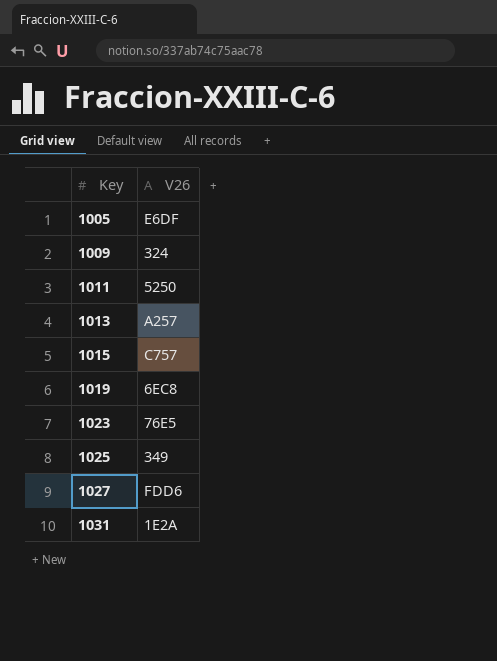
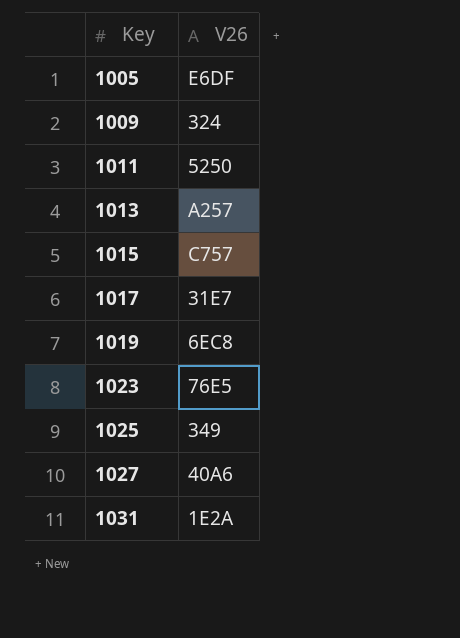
row 1017: none -> 31E7
1027 | V26: FDD6 -> 40A6

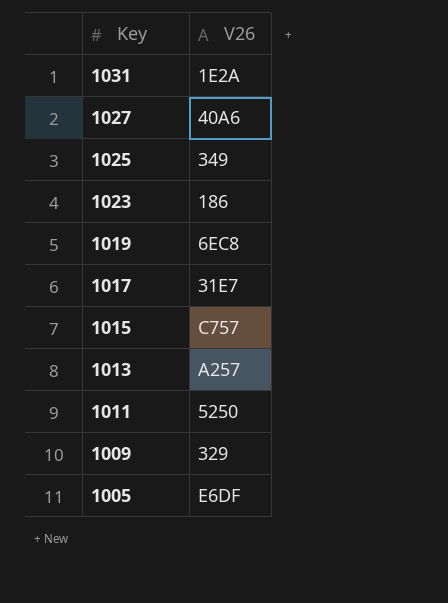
row order: Key ascending -> Key descending
1023 | V26: 76E5 -> 186
1009 | V26: 324 -> 329

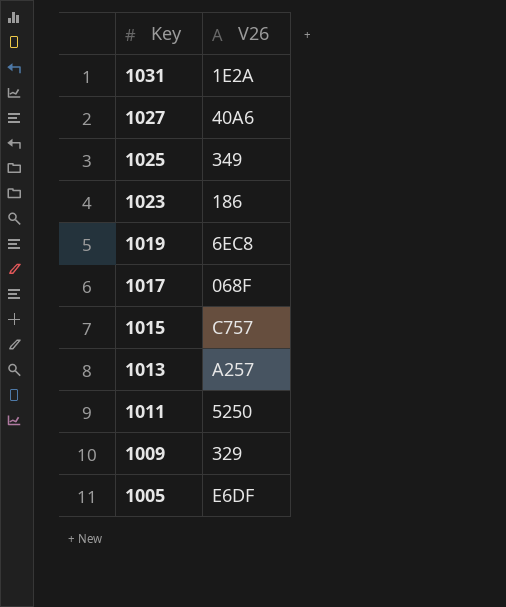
1017 | V26: 31E7 -> 068F

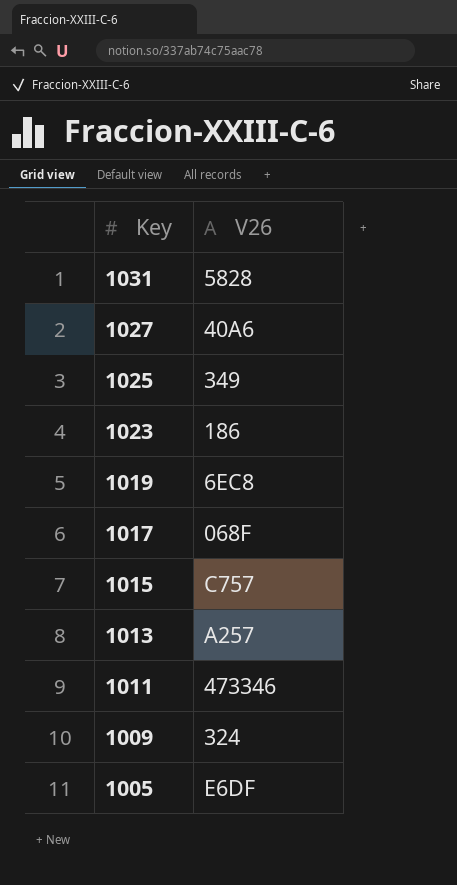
1031 | V26: 1E2A -> 5828
1011 | V26: 5250 -> 473346
1009 | V26: 329 -> 324

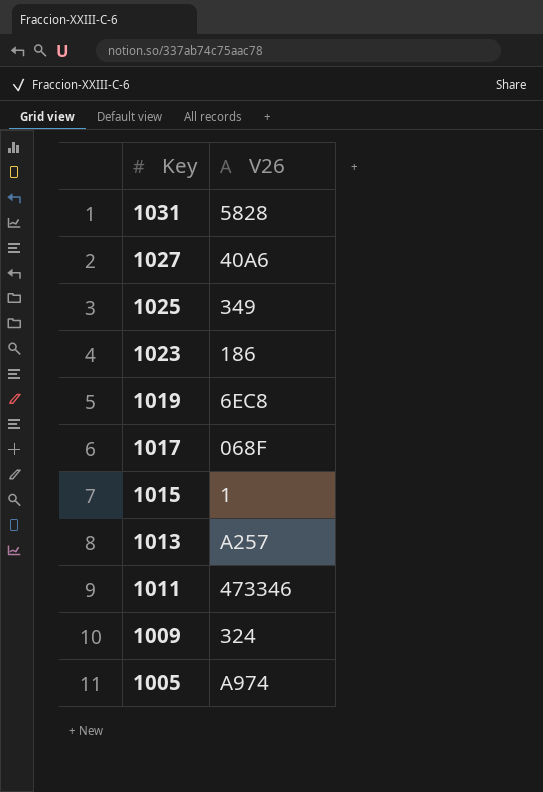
1015 | V26: C757 -> 1
1005 | V26: E6DF -> A974

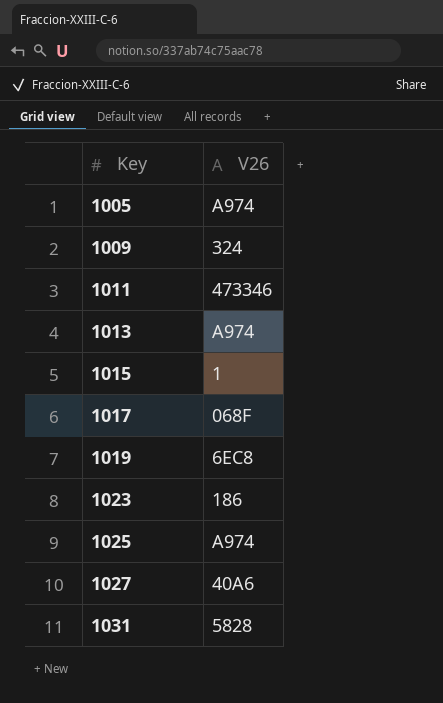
row order: Key descending -> Key ascending
1013 | V26: A257 -> A974
1025 | V26: 349 -> A974

